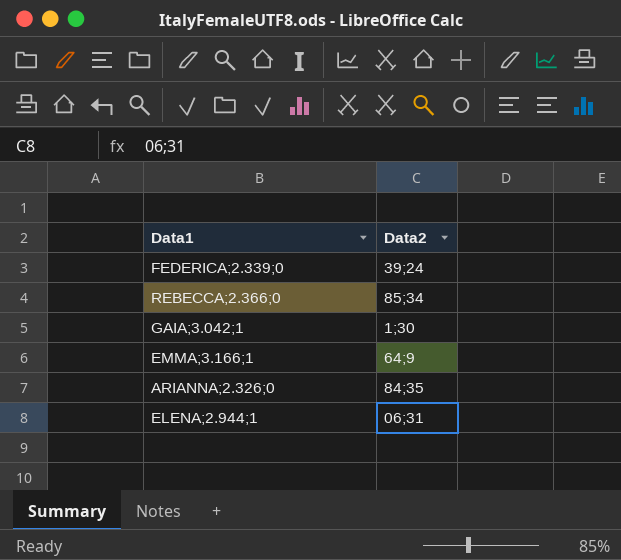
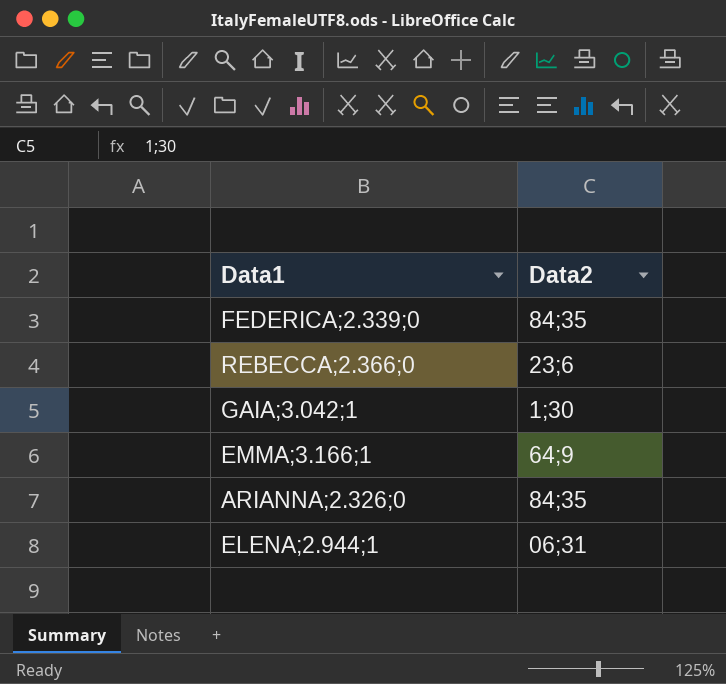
FEDERICA;2.339;0 | Data2: 39;24 -> 84;35
REBECCA;2.366;0 | Data2: 85;34 -> 23;6

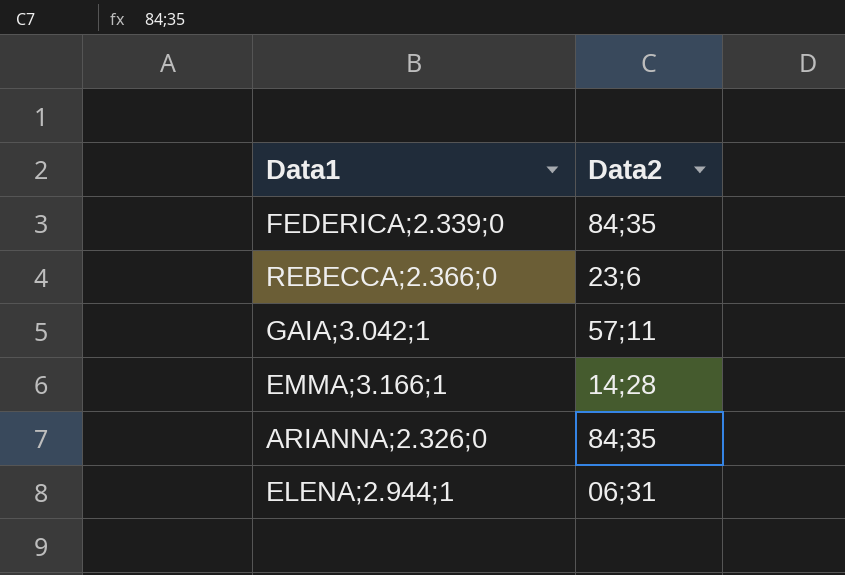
GAIA;3.042;1 | Data2: 1;30 -> 57;11
EMMA;3.166;1 | Data2: 64;9 -> 14;28

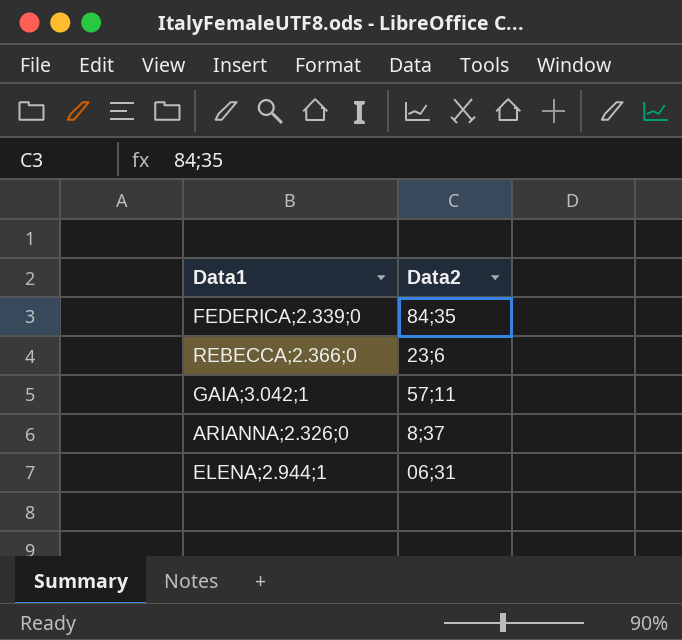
row EMMA;3.166;1: 14;28 -> none
ARIANNA;2.326;0 | Data2: 84;35 -> 8;37

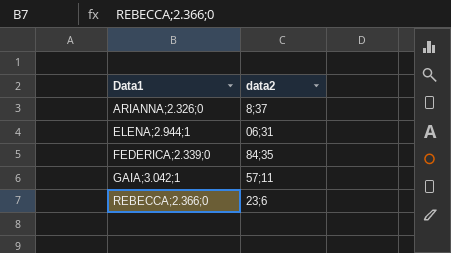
row order: none -> Data1 ascending
column name: Data2 -> data2

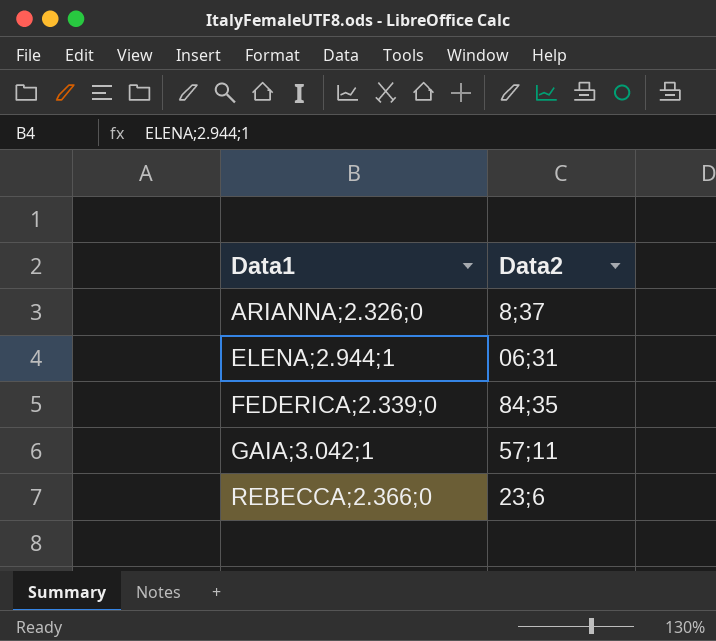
column name: data2 -> Data2

